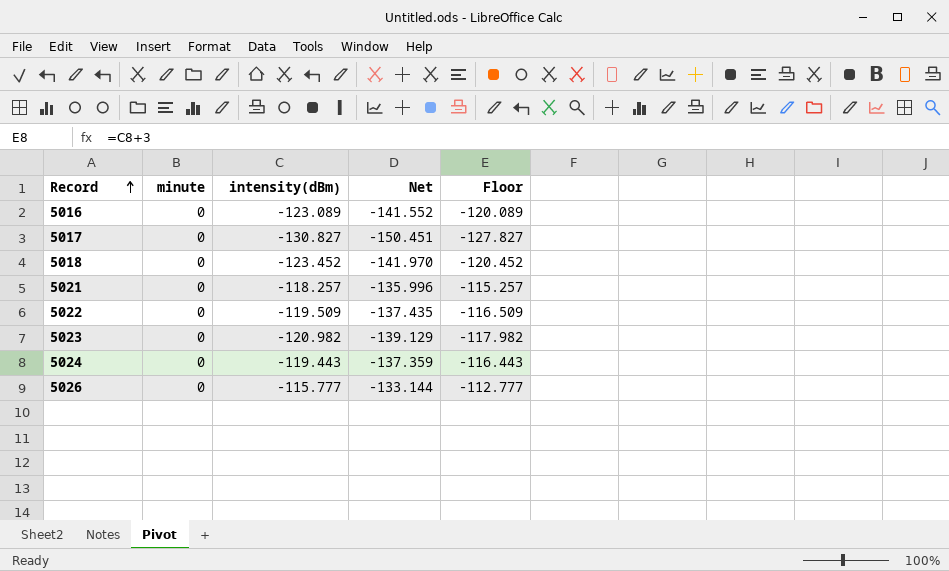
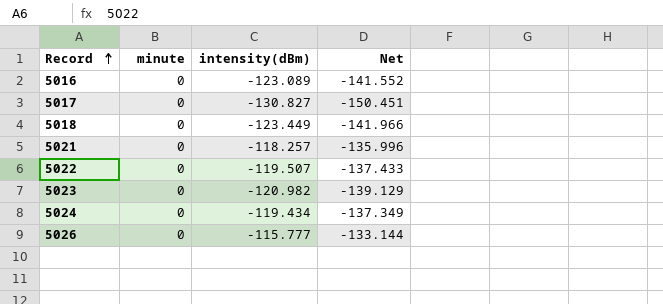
column Floor | formula: [intensity(dBm)] + 3 -> none
5018 | intensity(dBm): -123.452 -> -123.449
5018 | Net: -141.970 -> -141.966
5022 | intensity(dBm): -119.509 -> -119.507
5022 | Net: -137.435 -> -137.433
5024 | intensity(dBm): -119.443 -> -119.434
5024 | Net: -137.359 -> -137.349

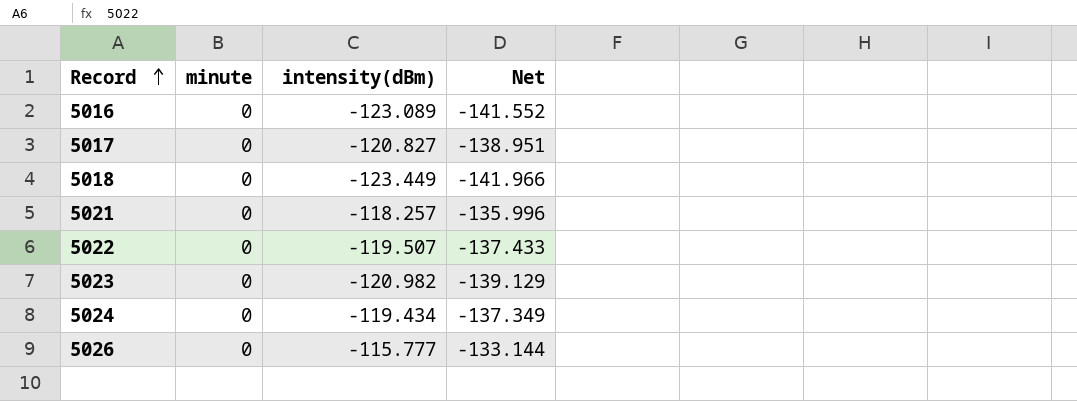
5017 | intensity(dBm): -130.827 -> -120.827
5017 | Net: -150.451 -> -138.951

